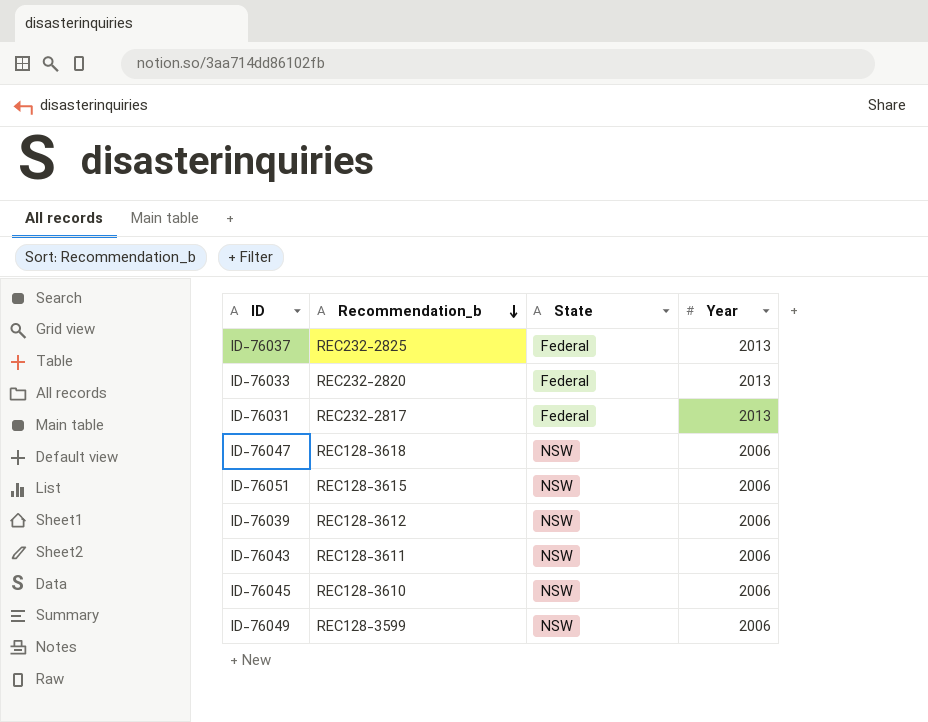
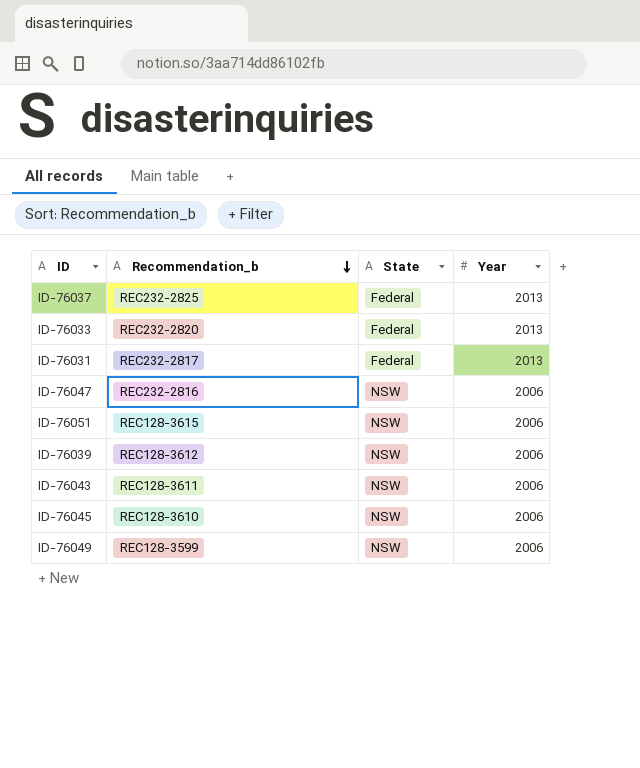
ID-76047 | Recommendation_b: REC128-3618 -> REC232-2816

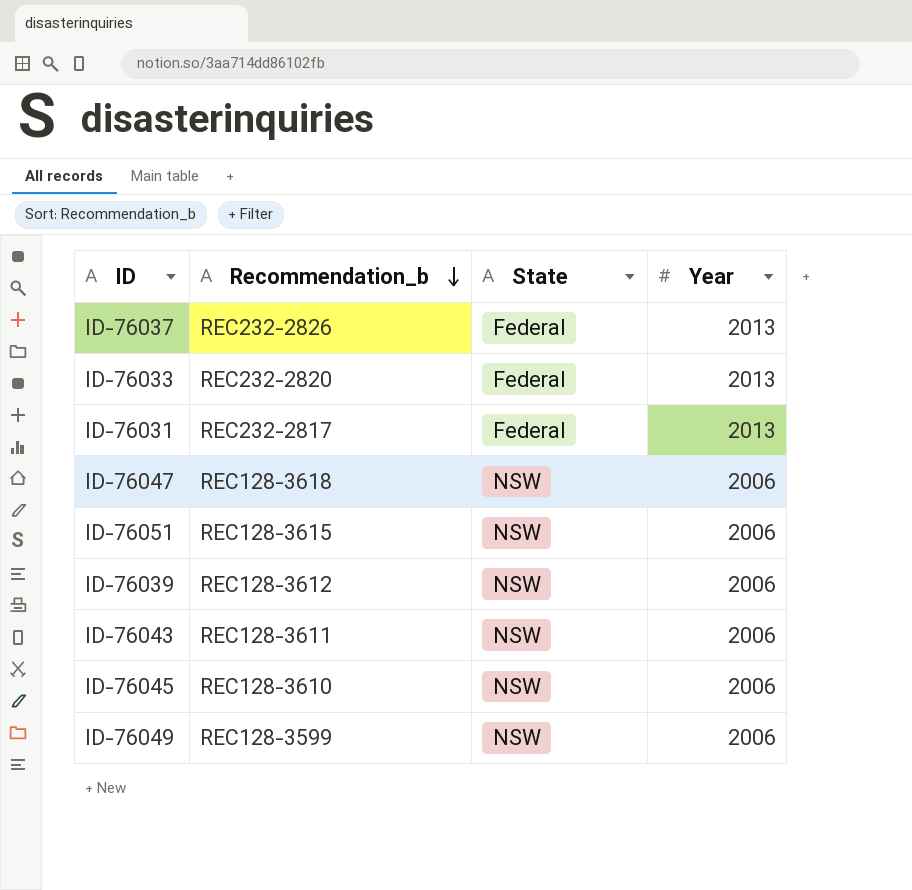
ID-76037 | Recommendation_b: REC232-2825 -> REC232-2826
ID-76047 | Recommendation_b: REC232-2816 -> REC128-3618

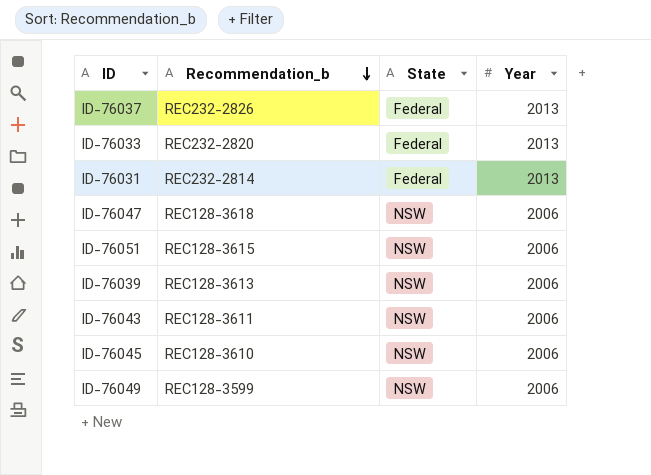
ID-76031 | Recommendation_b: REC232-2817 -> REC232-2814
ID-76039 | Recommendation_b: REC128-3612 -> REC128-3613

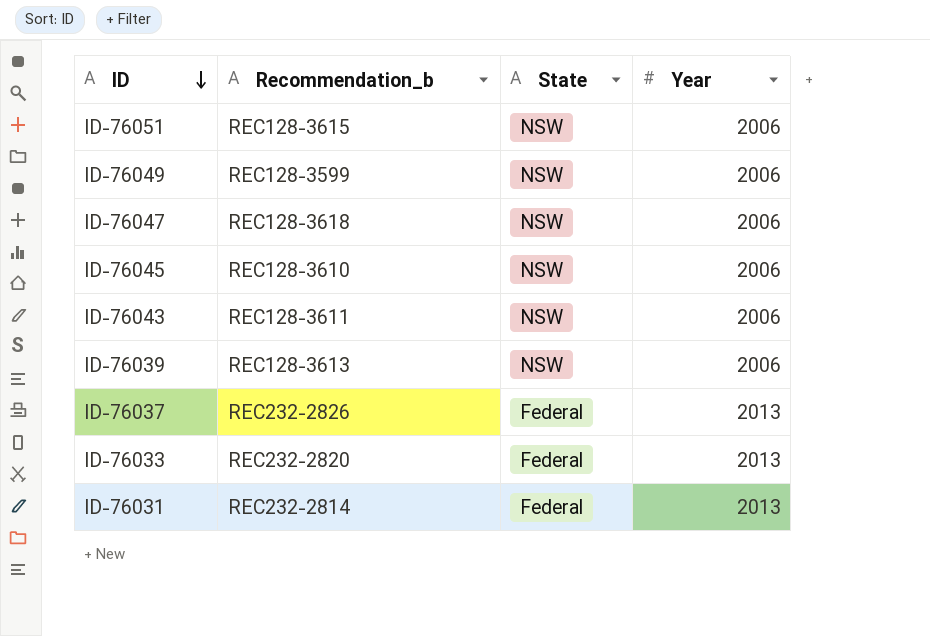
row order: Recommendation_b descending -> ID descending

